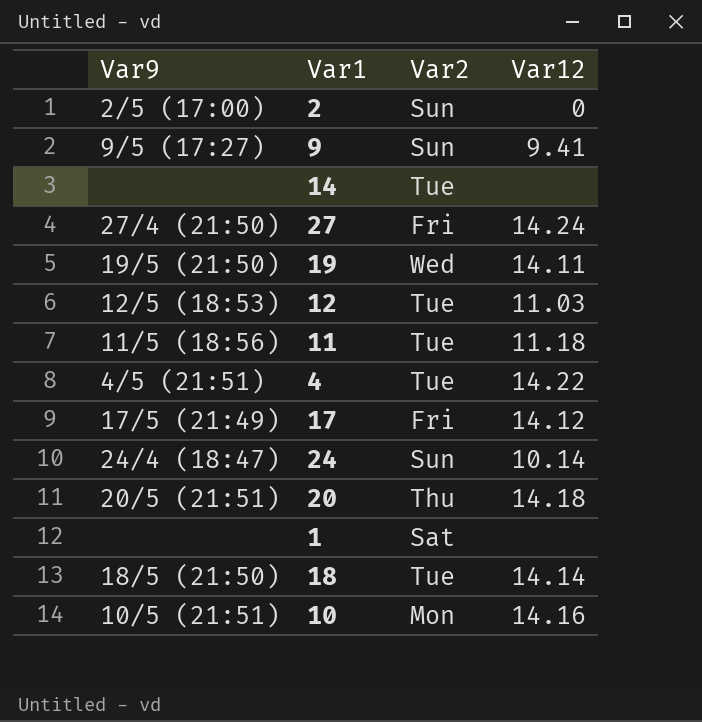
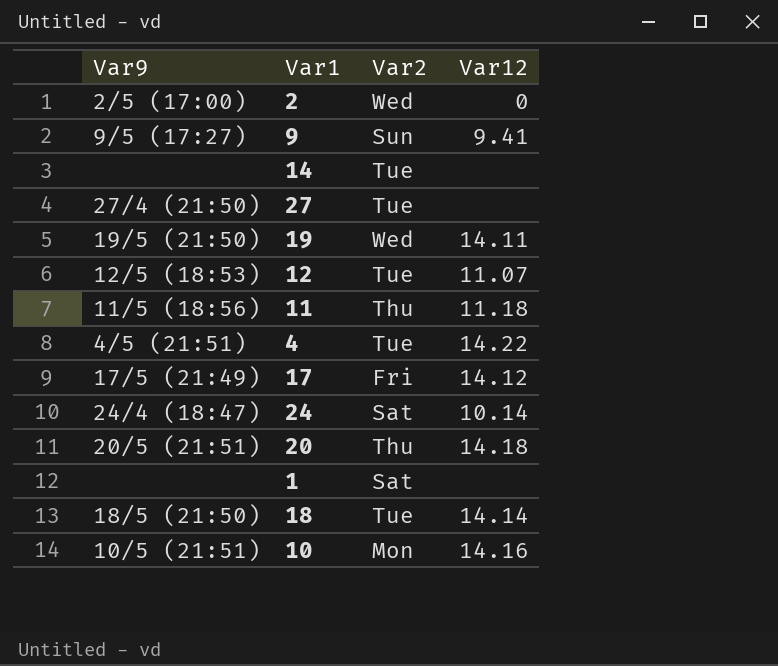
2 | Var2: Sun -> Wed
27 | Var2: Fri -> Tue
27 | Var12: 14.24 -> none
12 | Var12: 11.03 -> 11.07
11 | Var2: Tue -> Thu
24 | Var2: Sun -> Sat

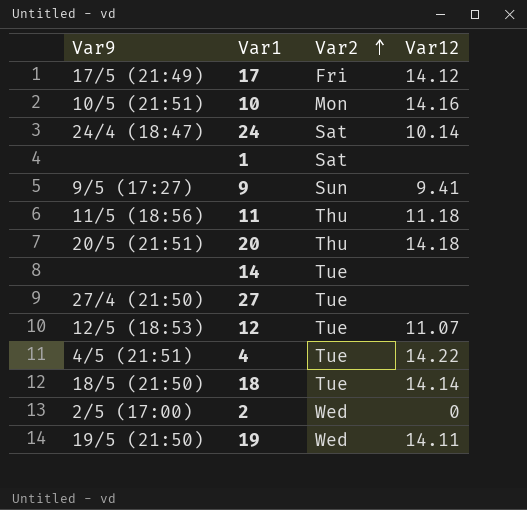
row order: none -> Var2 ascending

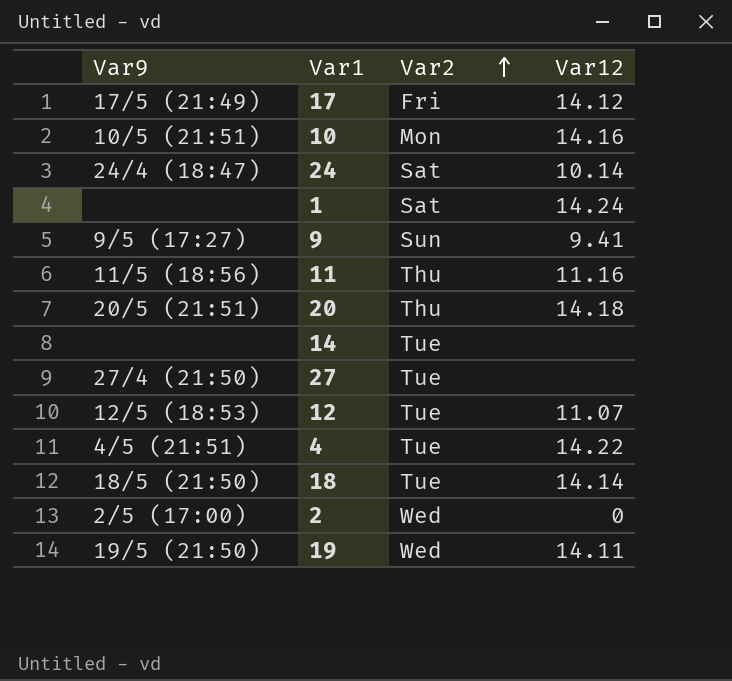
1 | Var12: none -> 14.24
11 | Var12: 11.18 -> 11.16

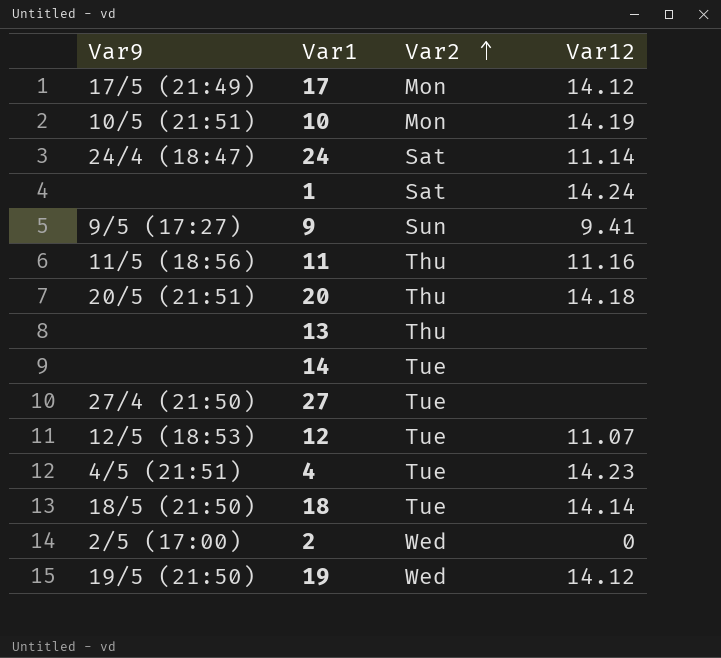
17 | Var2: Fri -> Mon
10 | Var12: 14.16 -> 14.19
24 | Var12: 10.14 -> 11.14
row 13: none -> none | Thu | none
4 | Var12: 14.22 -> 14.23
19 | Var12: 14.11 -> 14.12

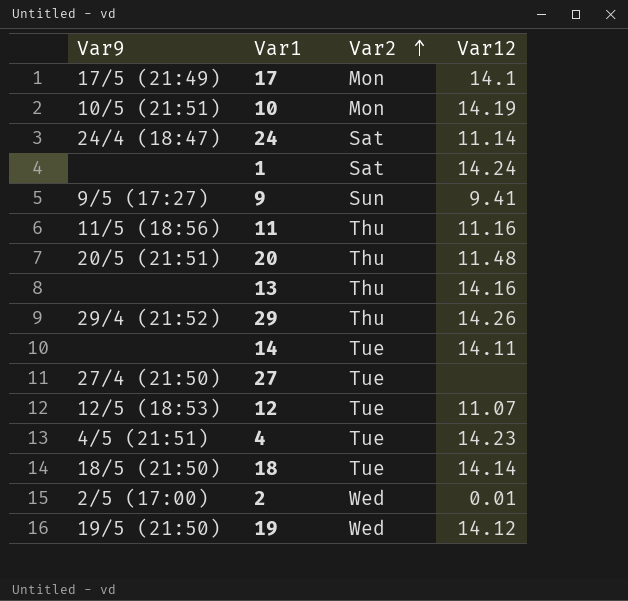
17 | Var12: 14.12 -> 14.1
20 | Var12: 14.18 -> 11.48
13 | Var12: none -> 14.16
row 29: none -> 29/4 (21:52) | Thu | 14.26
14 | Var12: none -> 14.11
2 | Var12: 0 -> 0.01

